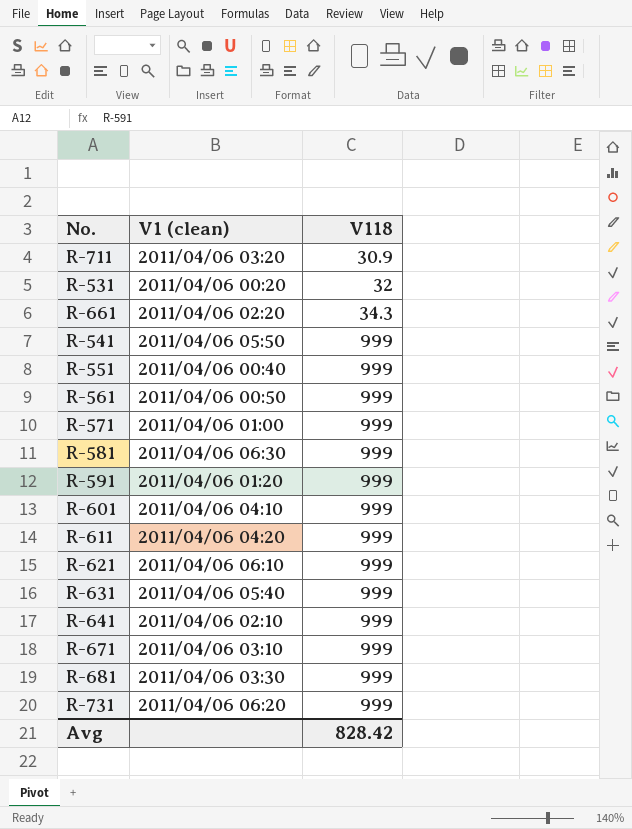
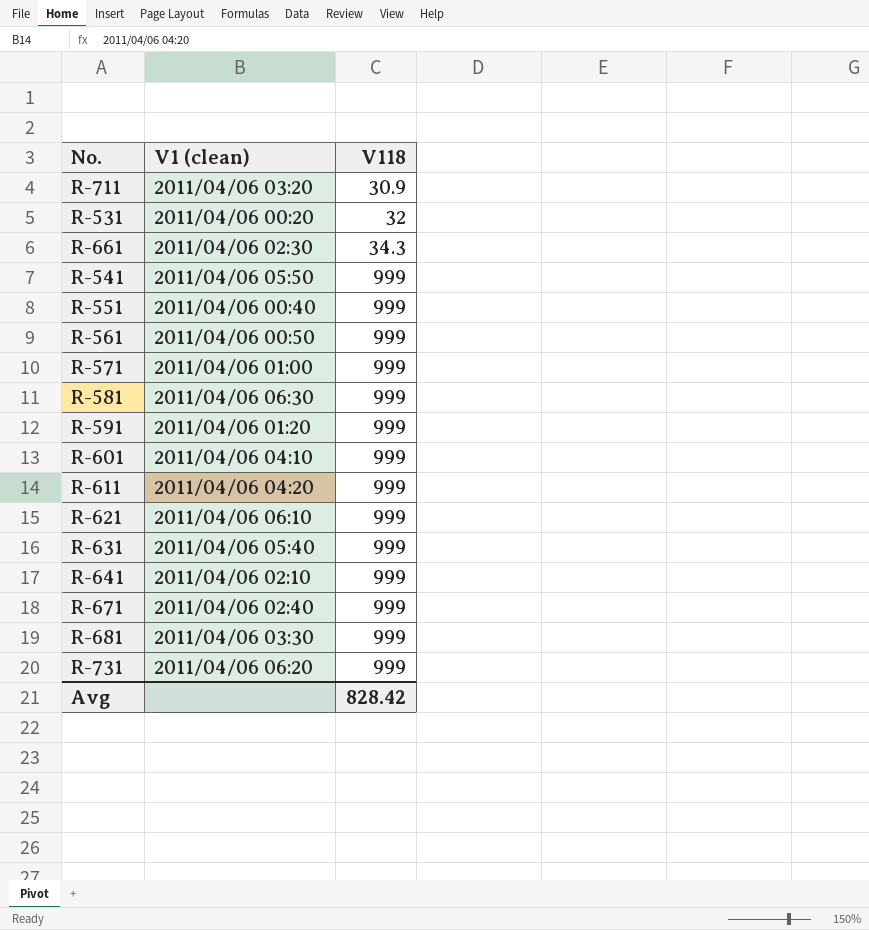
R-661 | V1 (clean): 2011/04/06 02:20 -> 2011/04/06 02:30
R-671 | V1 (clean): 2011/04/06 03:10 -> 2011/04/06 02:40

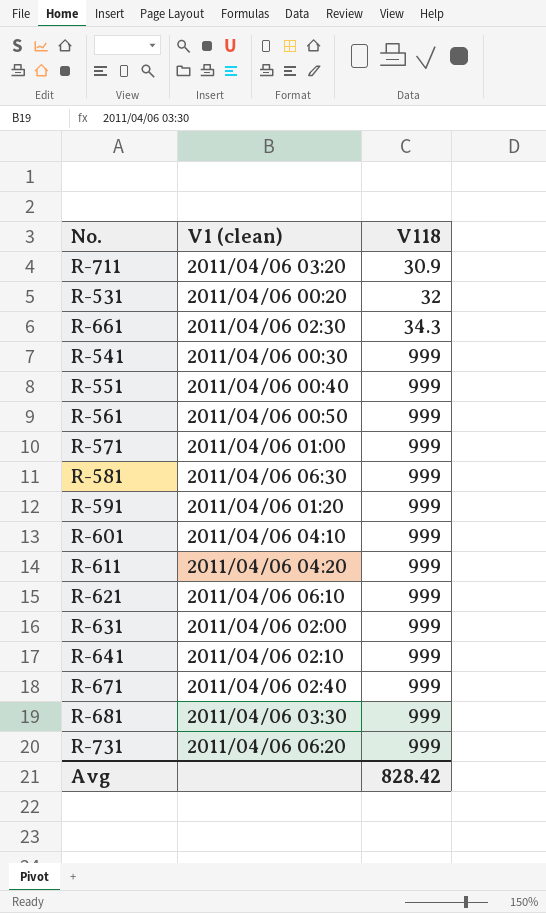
R-541 | V1 (clean): 2011/04/06 05:50 -> 2011/04/06 00:30
R-631 | V1 (clean): 2011/04/06 05:40 -> 2011/04/06 02:00

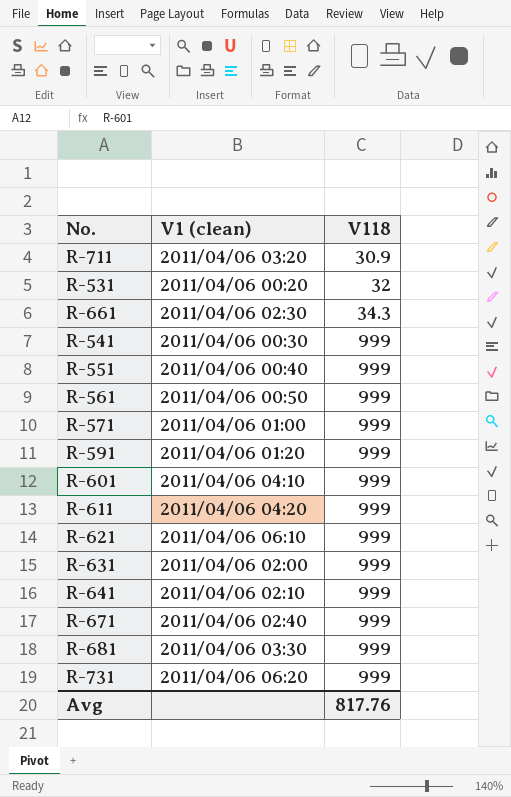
row R-581: 2011/04/06 06:30 | 999 -> none
Avg | V118: 828.42 -> 817.76

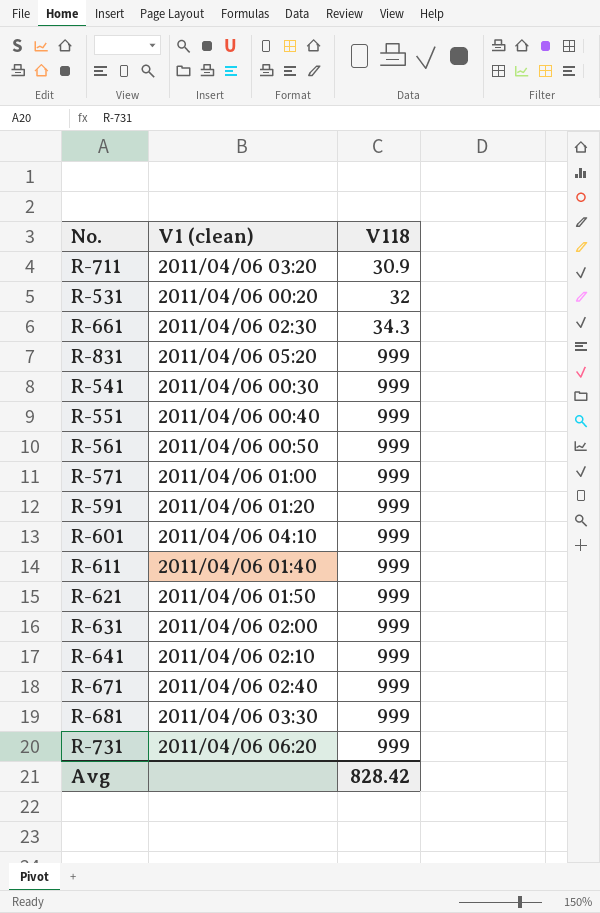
row R-831: none -> 2011/04/06 05:20 | 999
R-611 | V1 (clean): 2011/04/06 04:20 -> 2011/04/06 01:40
R-621 | V1 (clean): 2011/04/06 06:10 -> 2011/04/06 01:50
Avg | V118: 817.76 -> 828.42

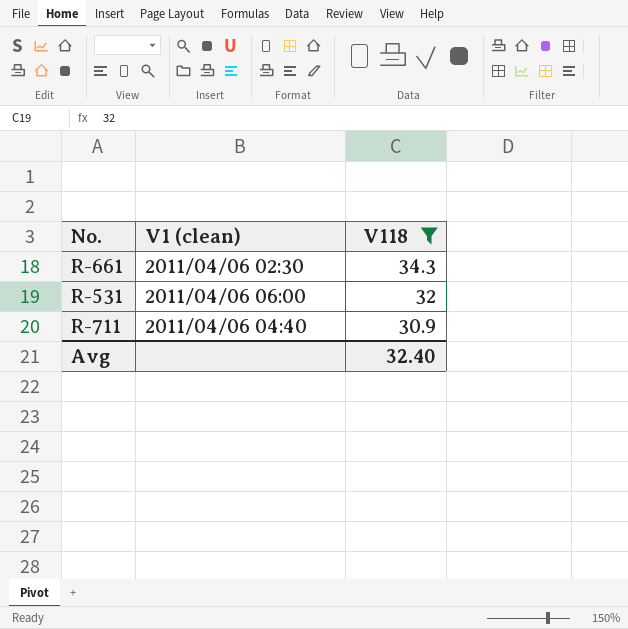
filter: none -> V118 != 999
row order: V118 ascending -> V118 descending
R-531 | V1 (clean): 2011/04/06 00:20 -> 2011/04/06 06:00
R-711 | V1 (clean): 2011/04/06 03:20 -> 2011/04/06 04:40
Avg | V118: 828.42 -> 32.40

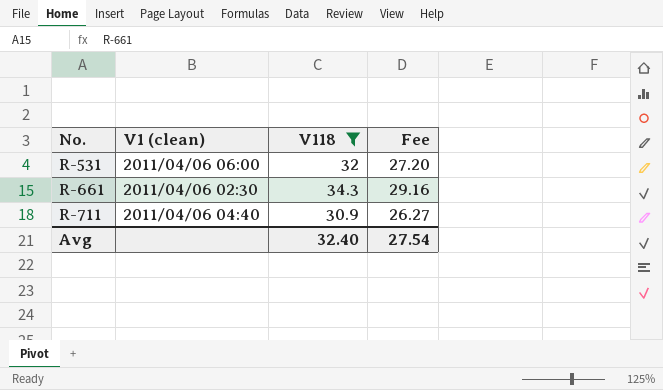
row order: V118 descending -> No. ascending
column Fee | formula: none -> [V118] * 0.85

